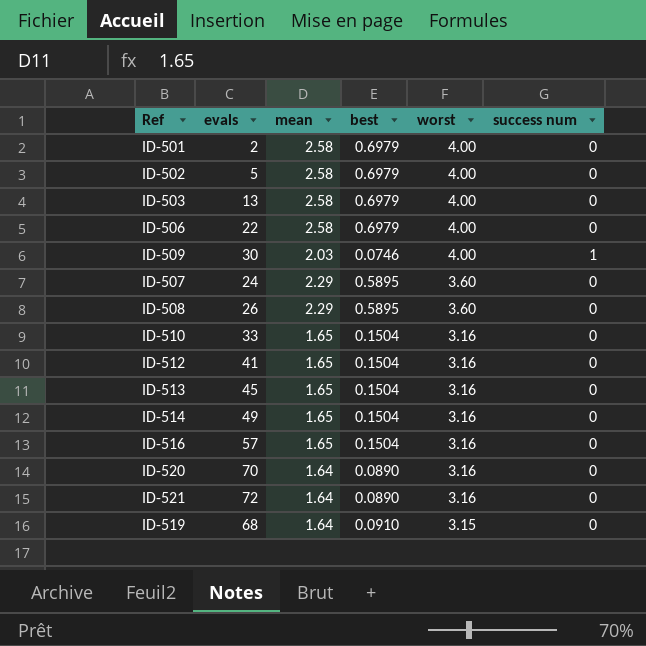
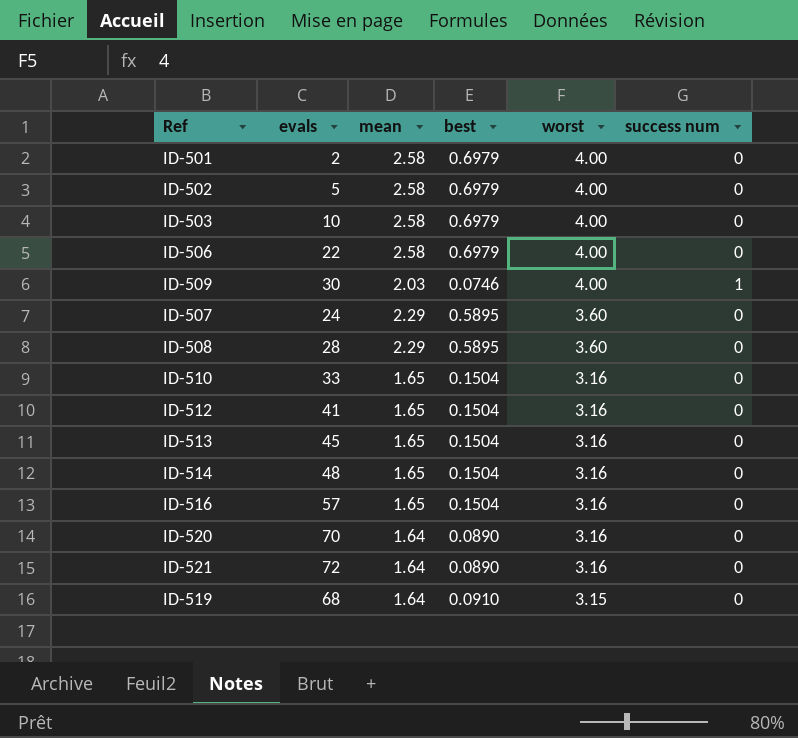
ID-503 | evals: 13 -> 10
ID-508 | evals: 26 -> 28
ID-514 | evals: 49 -> 48

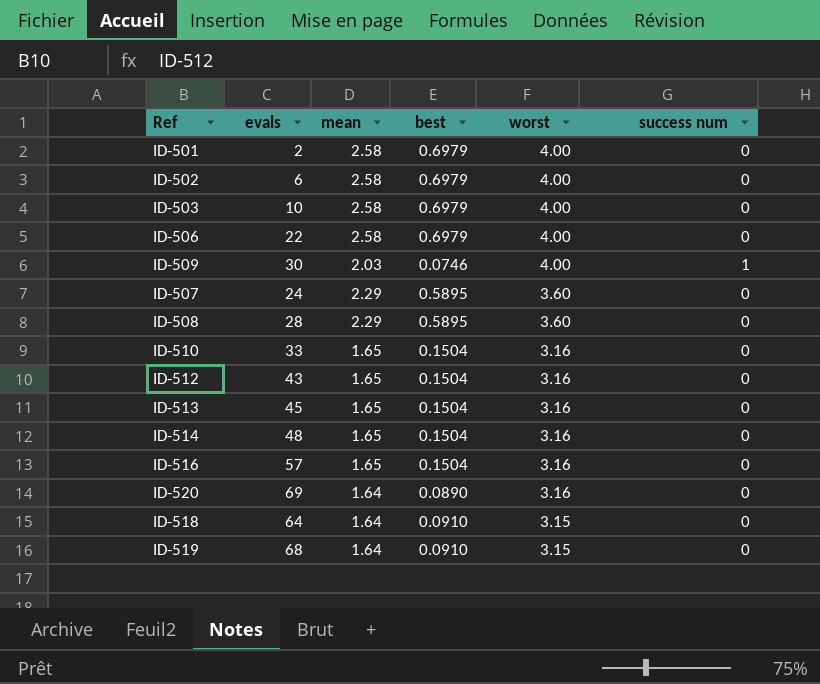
row ID-521: 72 | 1.64 | 0.0890 | 3.16 | 0 -> none
ID-502 | evals: 5 -> 6
ID-512 | evals: 41 -> 43
ID-520 | evals: 70 -> 69
row ID-518: none -> 64 | 1.64 | 0.0910 | 3.15 | 0

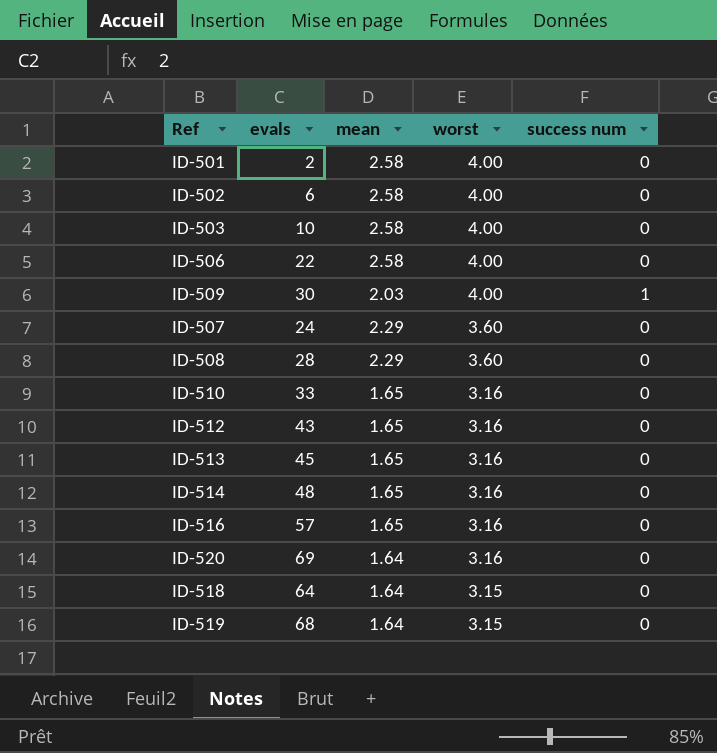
column best | position: 4 -> none

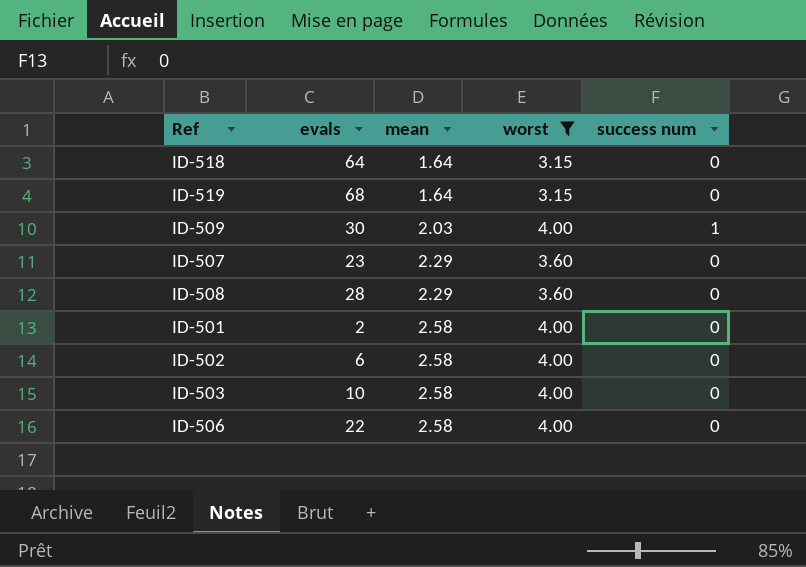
filter: none -> worst != 3.16
row order: worst descending -> mean ascending
ID-507 | evals: 24 -> 23

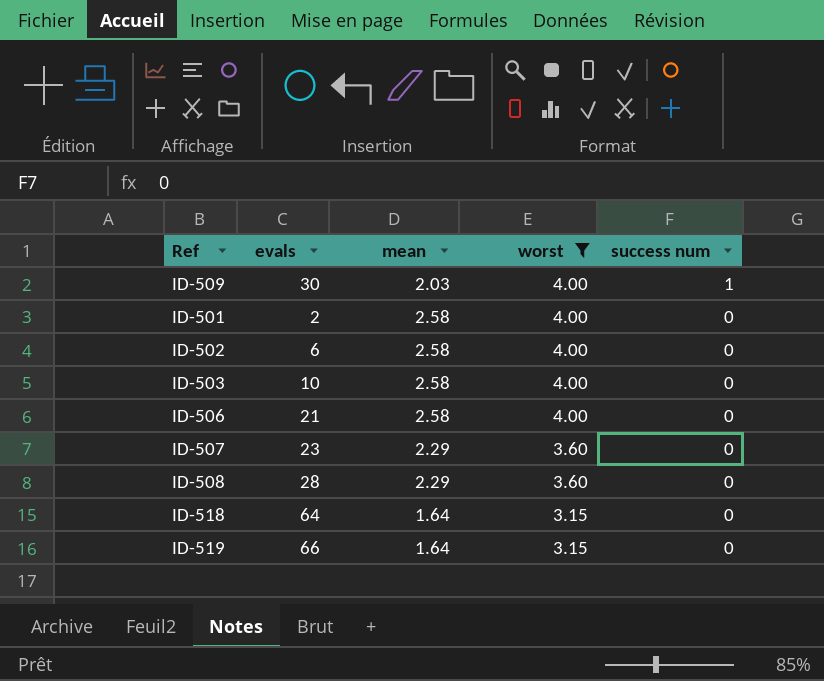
row order: mean ascending -> worst descending
ID-506 | evals: 22 -> 21
ID-519 | evals: 68 -> 66

